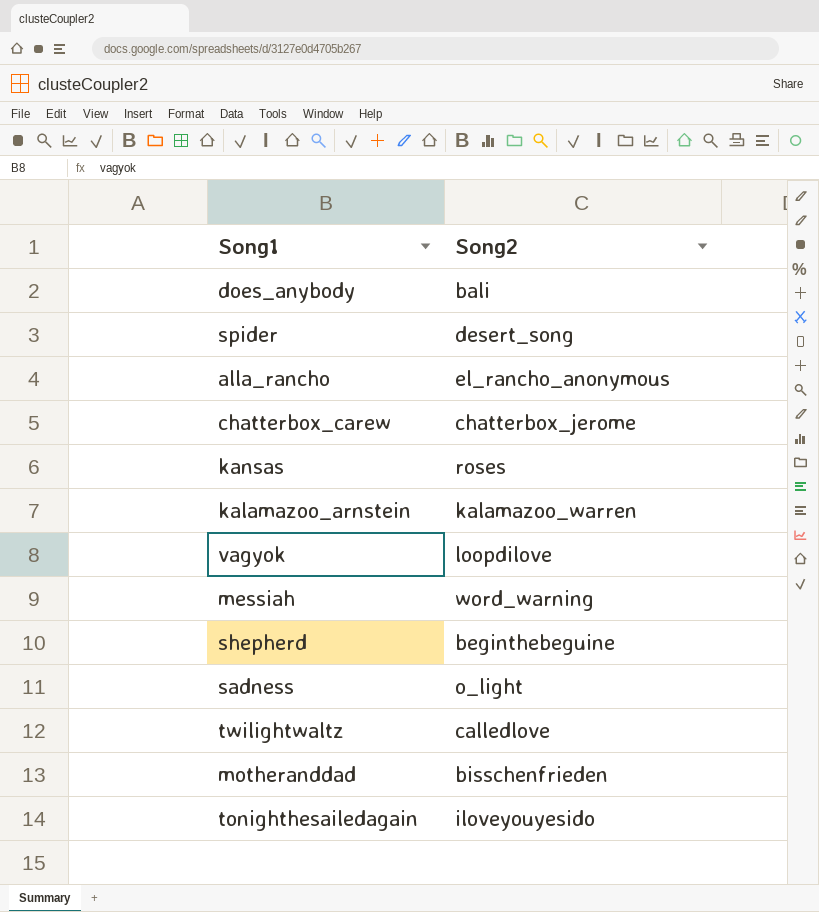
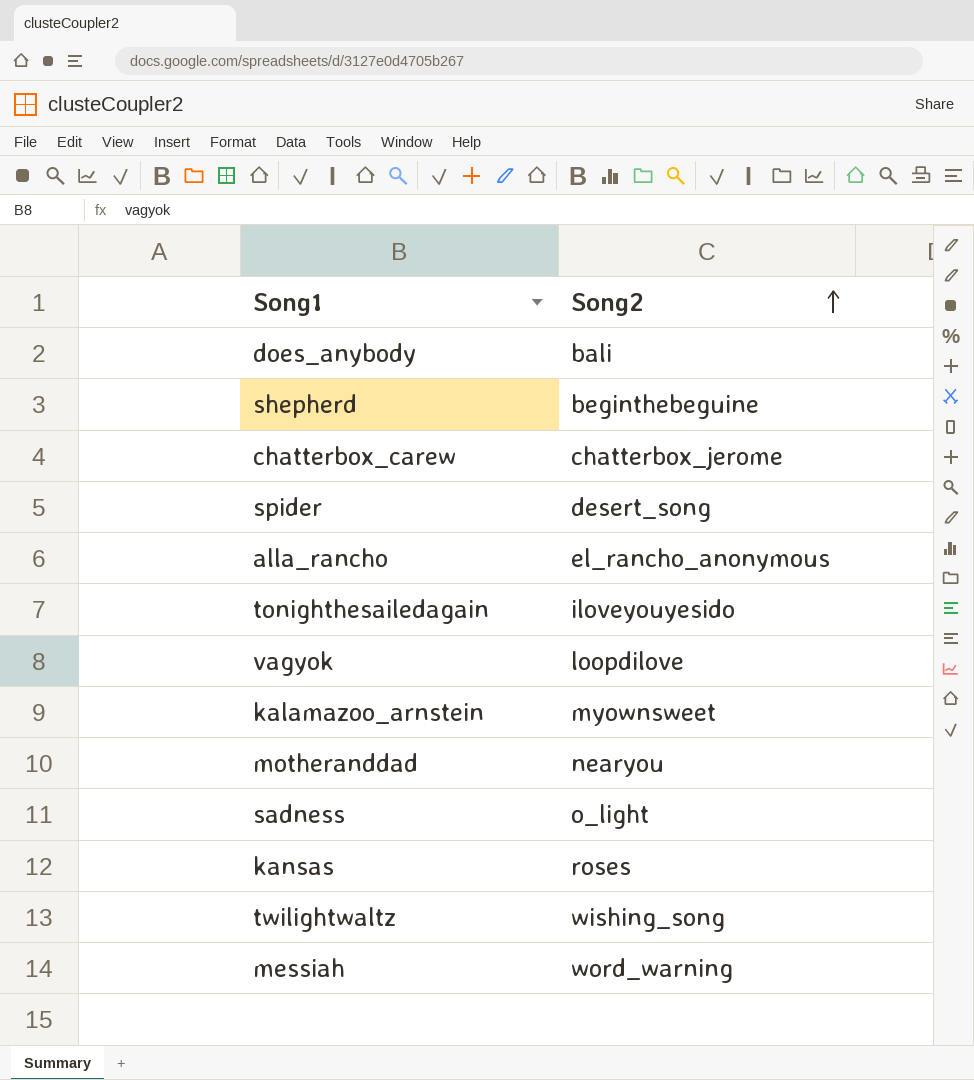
row order: none -> Song2 ascending
kalamazoo_arnstein | Song2: kalamazoo_warren -> myownsweet
motheranddad | Song2: bisschenfrieden -> nearyou
twilightwaltz | Song2: calledlove -> wishing_song

